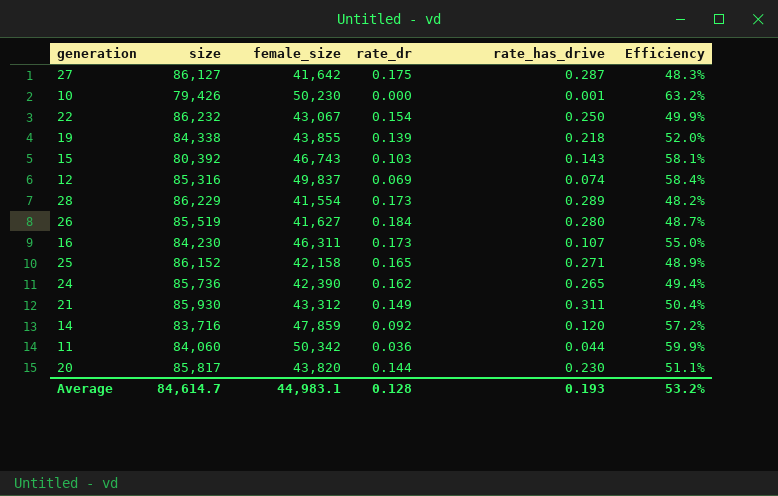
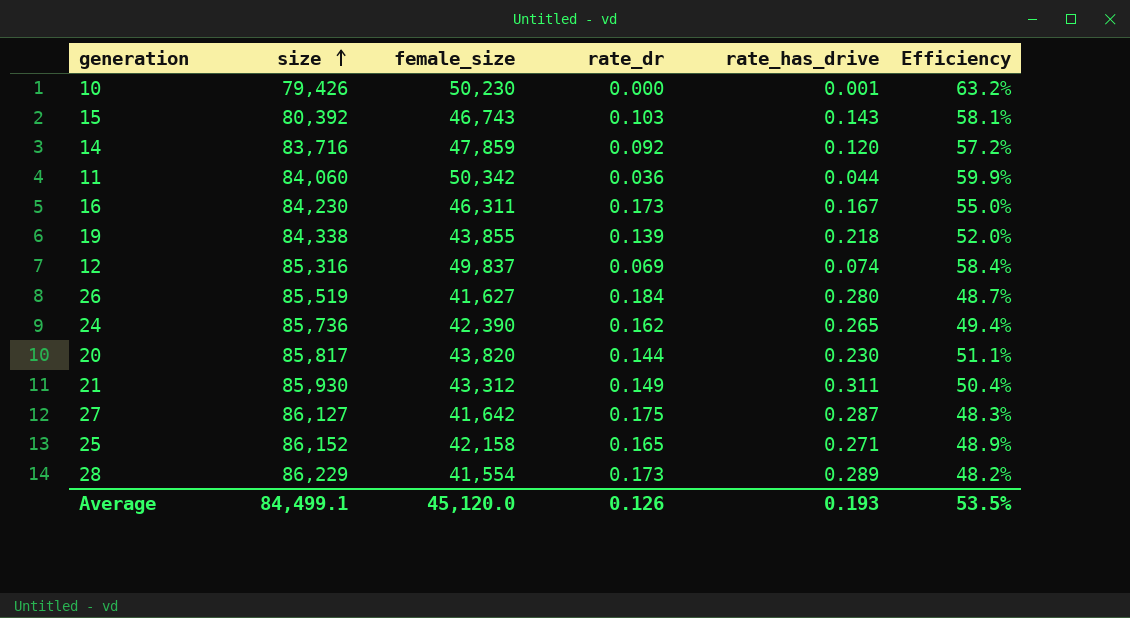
row order: none -> size ascending
row 22: 86,232 | 43,067 | 0.154 | 0.250 | 49.9% -> none
16 | rate_has_drive: 0.107 -> 0.167
Average | size: 84,614.7 -> 84,499.1
Average | female_size: 44,983.1 -> 45,120.0
Average | rate_dr: 0.128 -> 0.126
Average | Efficiency: 53.2% -> 53.5%

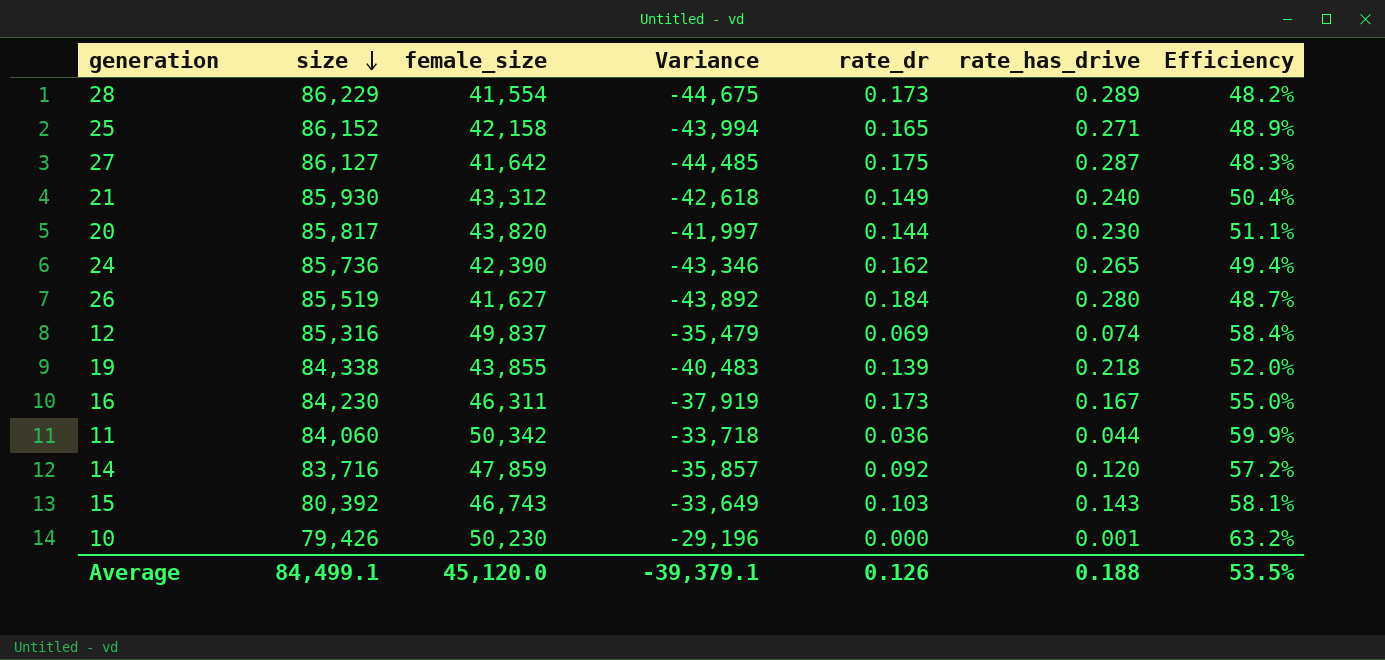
row order: size ascending -> size descending
column Variance | formula: none -> [female_size] - [size]
21 | rate_has_drive: 0.311 -> 0.240
Average | rate_has_drive: 0.193 -> 0.188

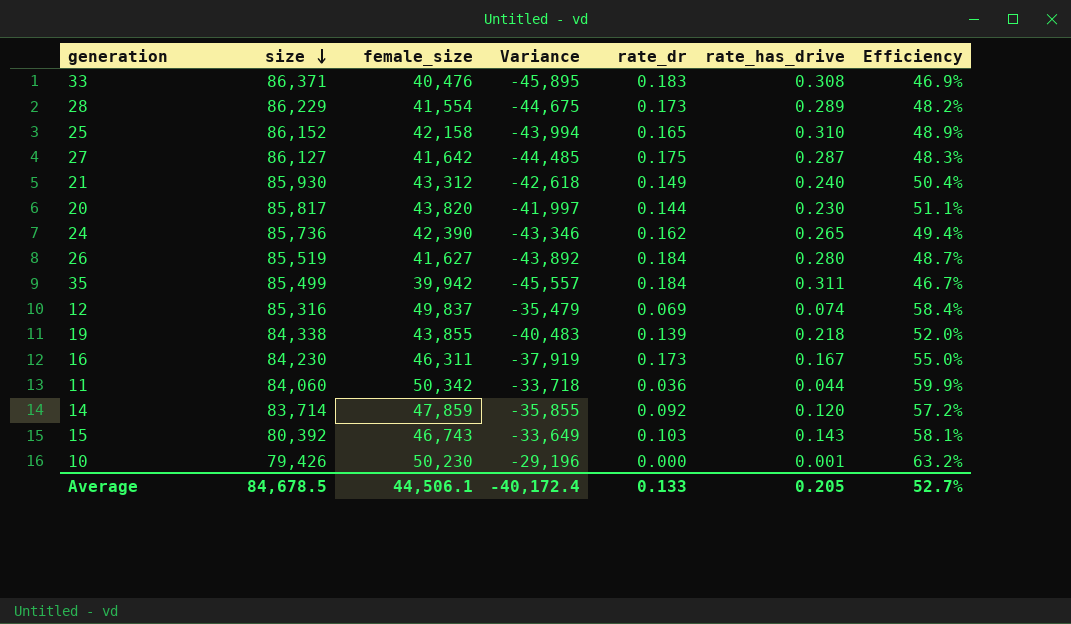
row 33: none -> 86,371 | 40,476 | -45,895 | 0.183 | 0.308 | 46.9%
25 | rate_has_drive: 0.271 -> 0.310
row 35: none -> 85,499 | 39,942 | -45,557 | 0.184 | 0.311 | 46.7%
14 | size: 83,716 -> 83,714
14 | Variance: -35,857 -> -35,855
Average | size: 84,499.1 -> 84,678.5
Average | female_size: 45,120.0 -> 44,506.1
Average | Variance: -39,379.1 -> -40,172.4
Average | rate_dr: 0.126 -> 0.133
Average | rate_has_drive: 0.188 -> 0.205
Average | Efficiency: 53.5% -> 52.7%

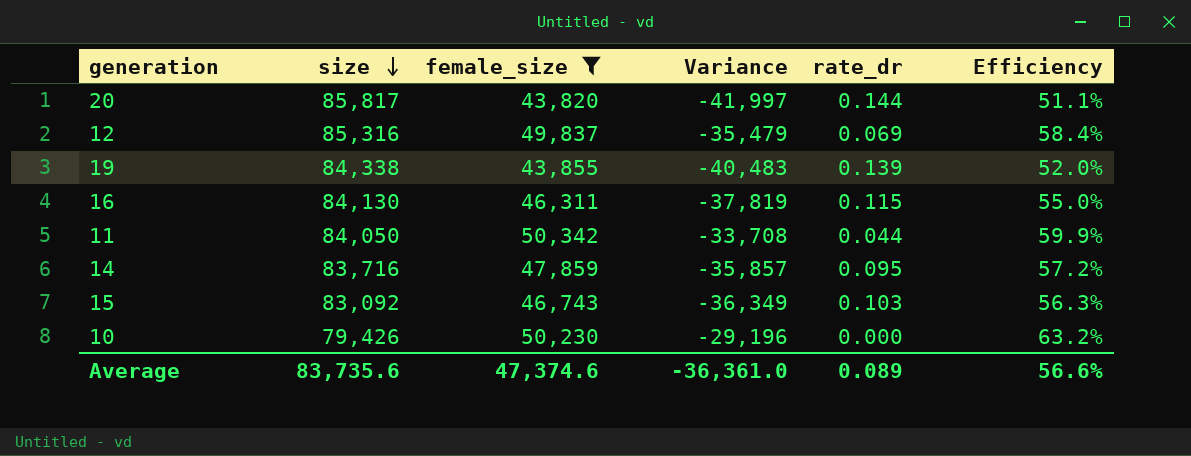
filter: none -> female_size >= 43,820
column rate_has_drive | position: 6 -> none
16 | size: 84,230 -> 84,130
16 | Variance: -37,919 -> -37,819
16 | rate_dr: 0.173 -> 0.115
11 | size: 84,060 -> 84,050
11 | Variance: -33,718 -> -33,708
11 | rate_dr: 0.036 -> 0.044
14 | size: 83,714 -> 83,716
14 | Variance: -35,855 -> -35,857
14 | rate_dr: 0.092 -> 0.095
15 | size: 80,392 -> 83,092
15 | Variance: -33,649 -> -36,349
15 | Efficiency: 58.1% -> 56.3%
Average | size: 84,678.5 -> 83,735.6
Average | female_size: 44,506.1 -> 47,374.6
Average | Variance: -40,172.4 -> -36,361.0
Average | rate_dr: 0.133 -> 0.089
Average | Efficiency: 52.7% -> 56.6%

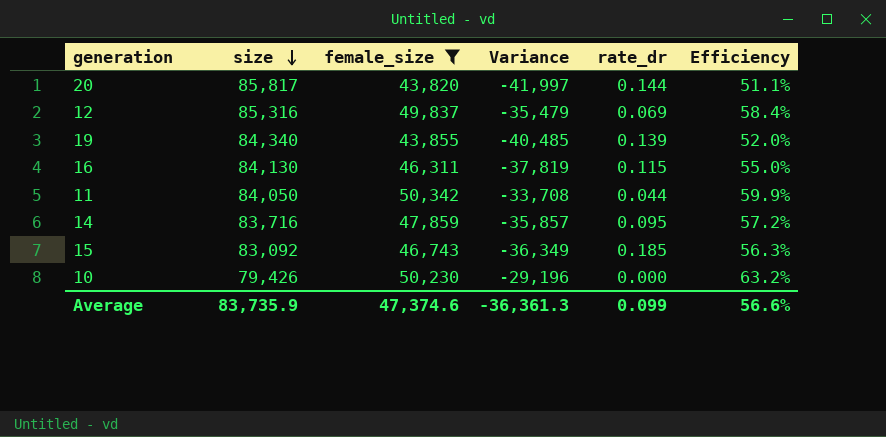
19 | size: 84,338 -> 84,340
19 | Variance: -40,483 -> -40,485
15 | rate_dr: 0.103 -> 0.185
Average | size: 83,735.6 -> 83,735.9
Average | Variance: -36,361.0 -> -36,361.3
Average | rate_dr: 0.089 -> 0.099

